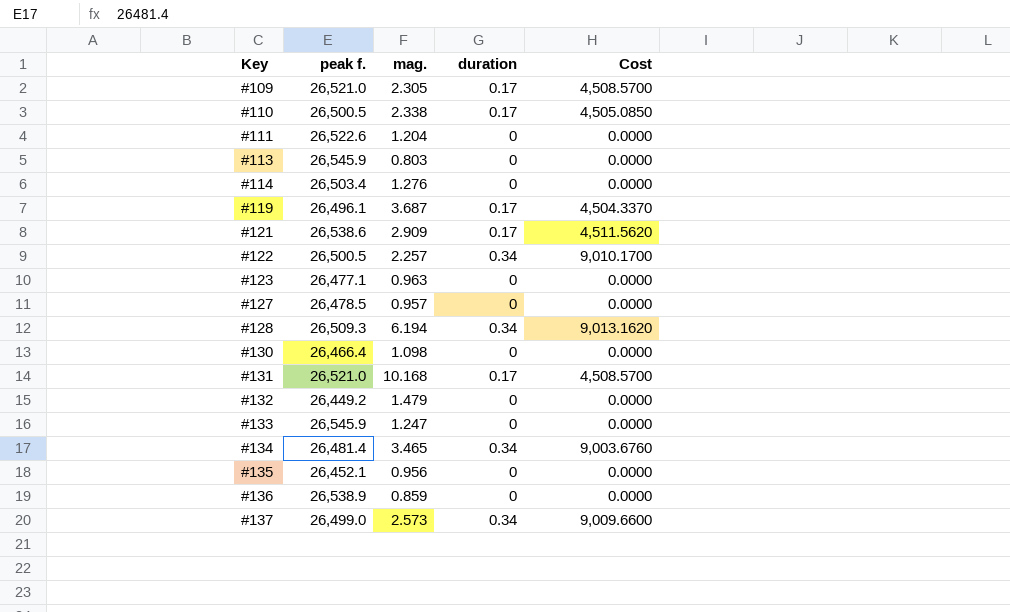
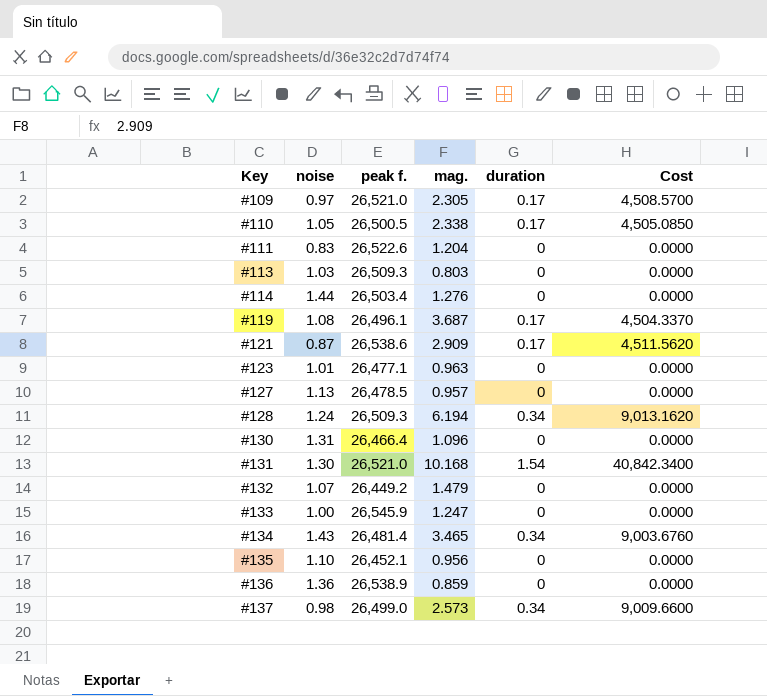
column noise | position: none -> 2
row #122: 26,500.5 | 2.257 | 0.34 | 9,010.1700 -> none
#113 | peak f.: 26,545.9 -> 26,509.3
#130 | mag.: 1.098 -> 1.096
#131 | duration: 0.17 -> 1.54
#131 | Cost: 4,508.5700 -> 40,842.3400

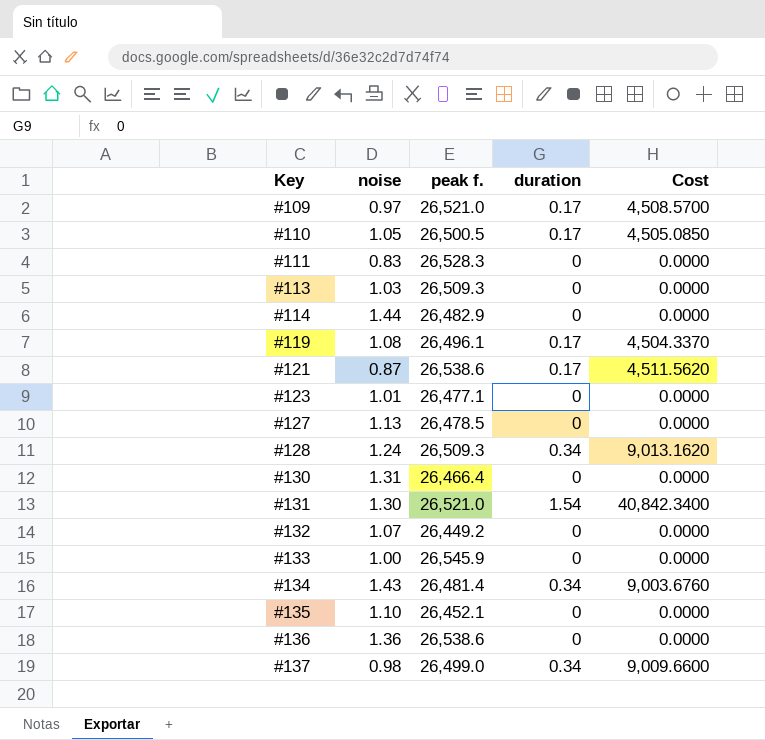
column mag. | position: 4 -> none
#111 | peak f.: 26,522.6 -> 26,528.3
#114 | peak f.: 26,503.4 -> 26,482.9
#136 | peak f.: 26,538.9 -> 26,538.6

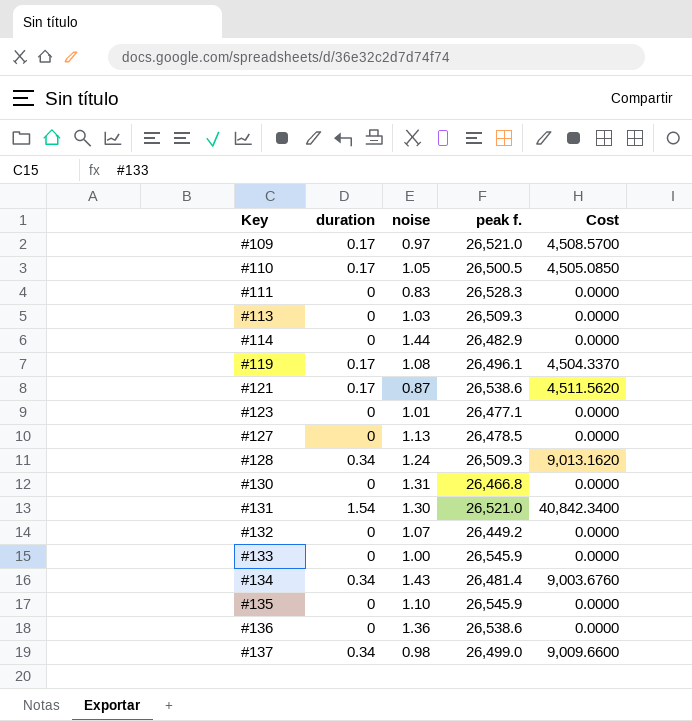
column duration | position: 4 -> 2
#130 | peak f.: 26,466.4 -> 26,466.8
#135 | peak f.: 26,452.1 -> 26,545.9

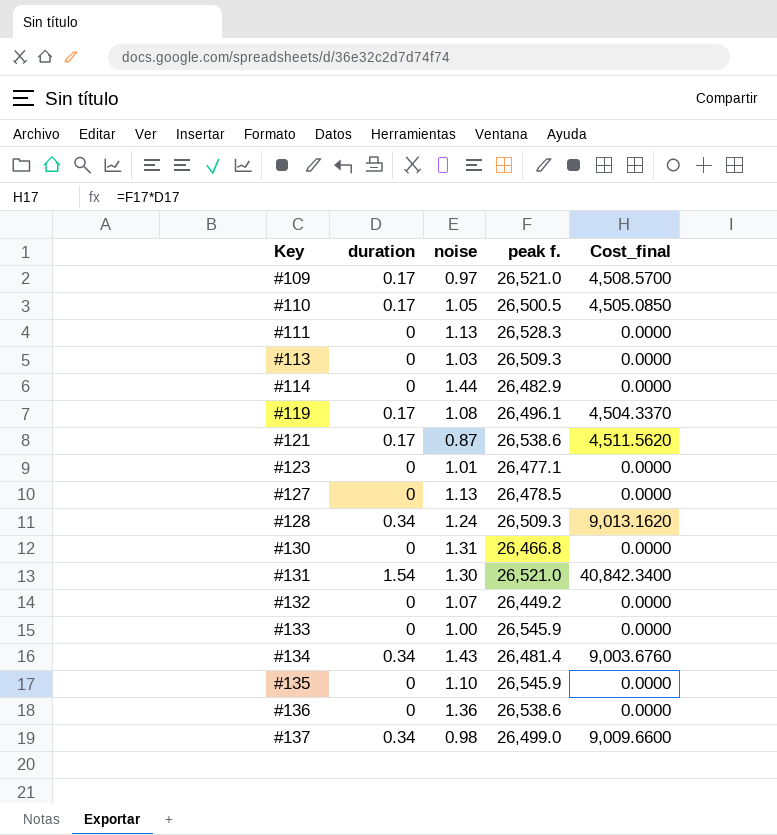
column name: Cost -> Cost_final
#111 | noise: 0.83 -> 1.13

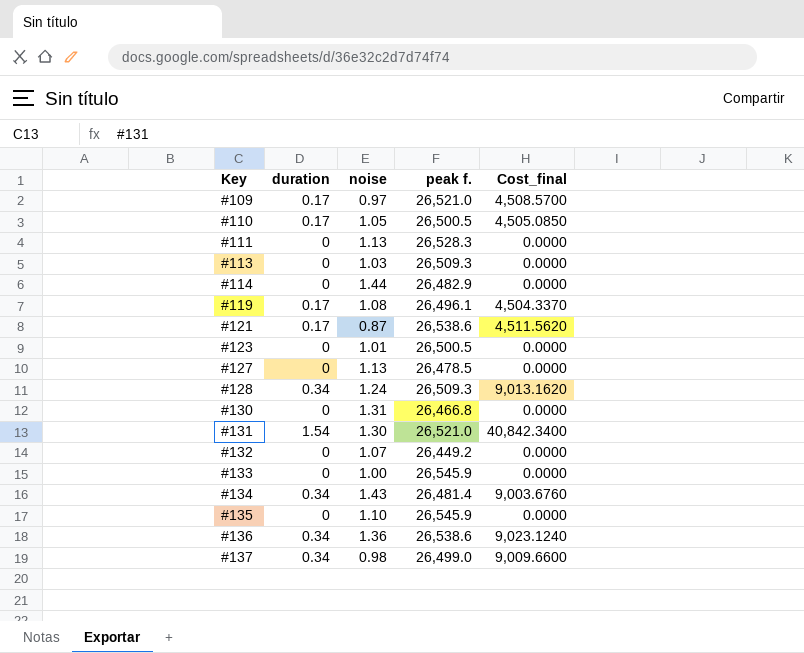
#123 | peak f.: 26,477.1 -> 26,500.5
#136 | duration: 0 -> 0.34
#136 | Cost_final: 0.0000 -> 9,023.1240

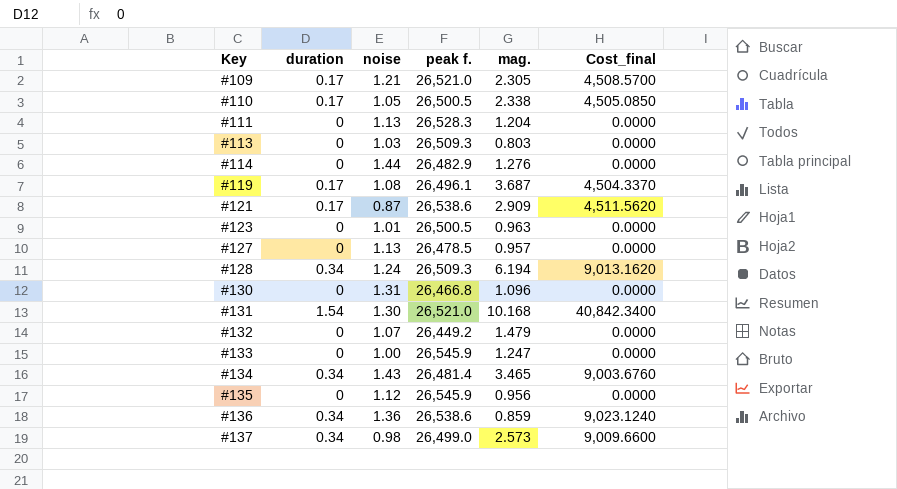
column mag. | position: none -> 5
#109 | noise: 0.97 -> 1.21
#135 | noise: 1.10 -> 1.12

